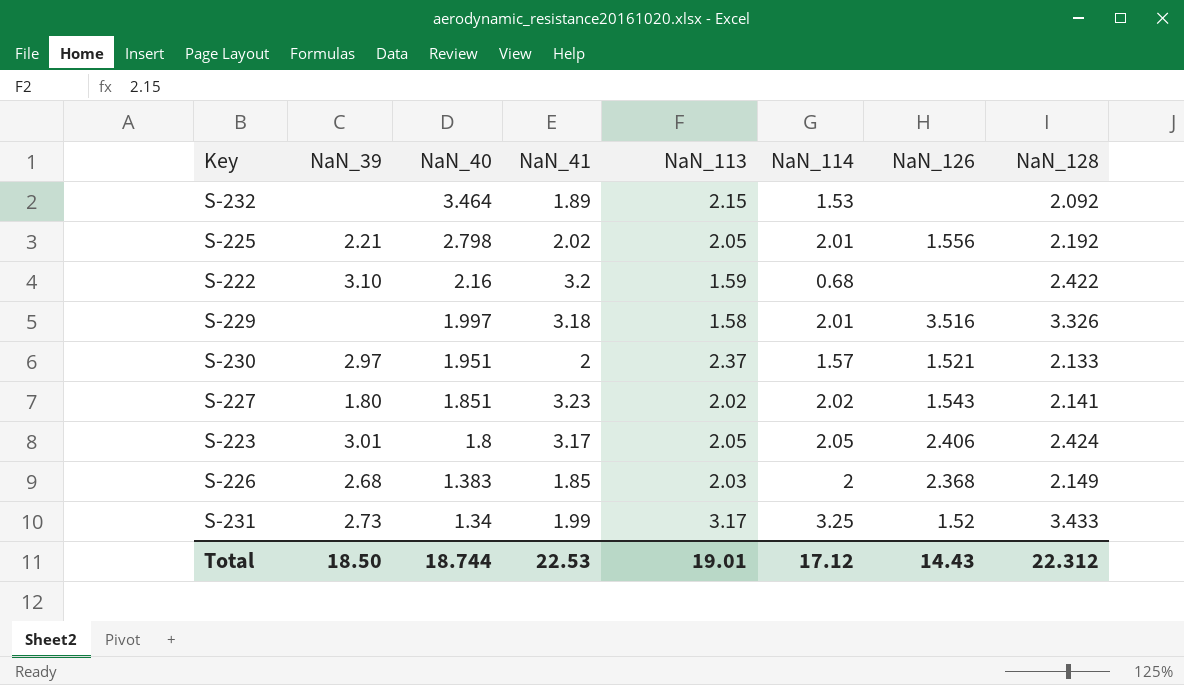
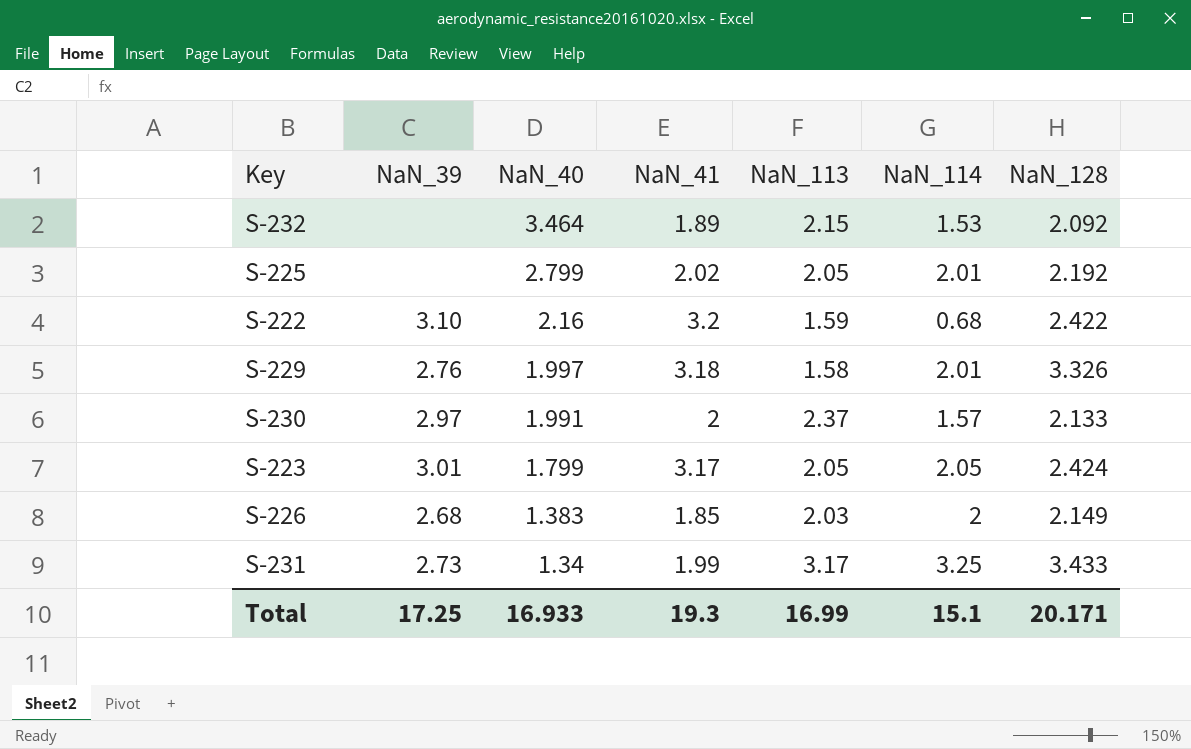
column NaN_126 | position: 7 -> none
row S-227: 1.80 | 1.851 | 3.23 | 2.02 | 2.02 | 1.543 | 2.141 -> none
S-225 | NaN_39: 2.21 -> none
S-225 | NaN_40: 2.798 -> 2.799
S-229 | NaN_39: none -> 2.76
S-230 | NaN_40: 1.951 -> 1.991
S-223 | NaN_40: 1.8 -> 1.799
Total | NaN_39: 18.50 -> 17.25
Total | NaN_40: 18.744 -> 16.933
Total | NaN_41: 22.53 -> 19.3
Total | NaN_113: 19.01 -> 16.99
Total | NaN_114: 17.12 -> 15.1
Total | NaN_128: 22.312 -> 20.171

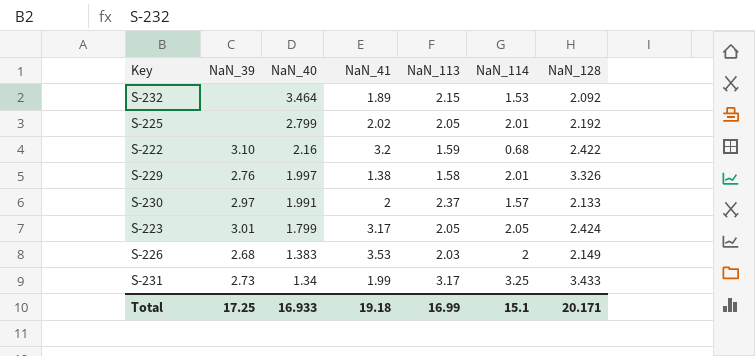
S-229 | NaN_41: 3.18 -> 1.38
S-226 | NaN_41: 1.85 -> 3.53
Total | NaN_41: 19.3 -> 19.18

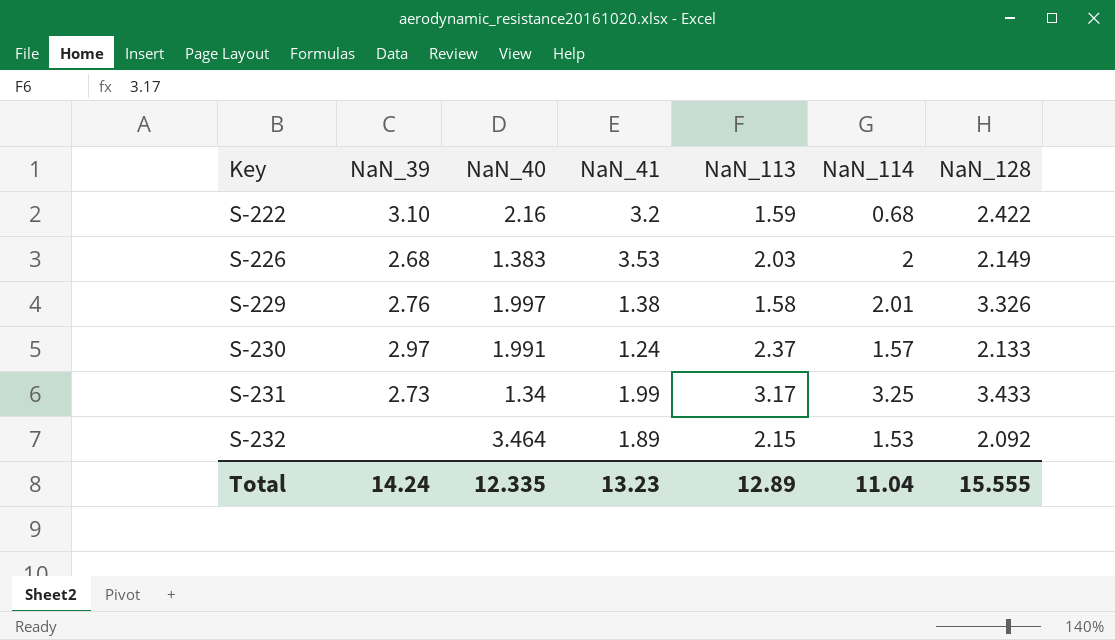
row order: NaN_40 descending -> Key ascending
row S-225: none | 2.799 | 2.02 | 2.05 | 2.01 | 2.192 -> none
row S-223: 3.01 | 1.799 | 3.17 | 2.05 | 2.05 | 2.424 -> none
S-230 | NaN_41: 2 -> 1.24
Total | NaN_39: 17.25 -> 14.24
Total | NaN_40: 16.933 -> 12.335
Total | NaN_41: 19.18 -> 13.23
Total | NaN_113: 16.99 -> 12.89
Total | NaN_114: 15.1 -> 11.04
Total | NaN_128: 20.171 -> 15.555

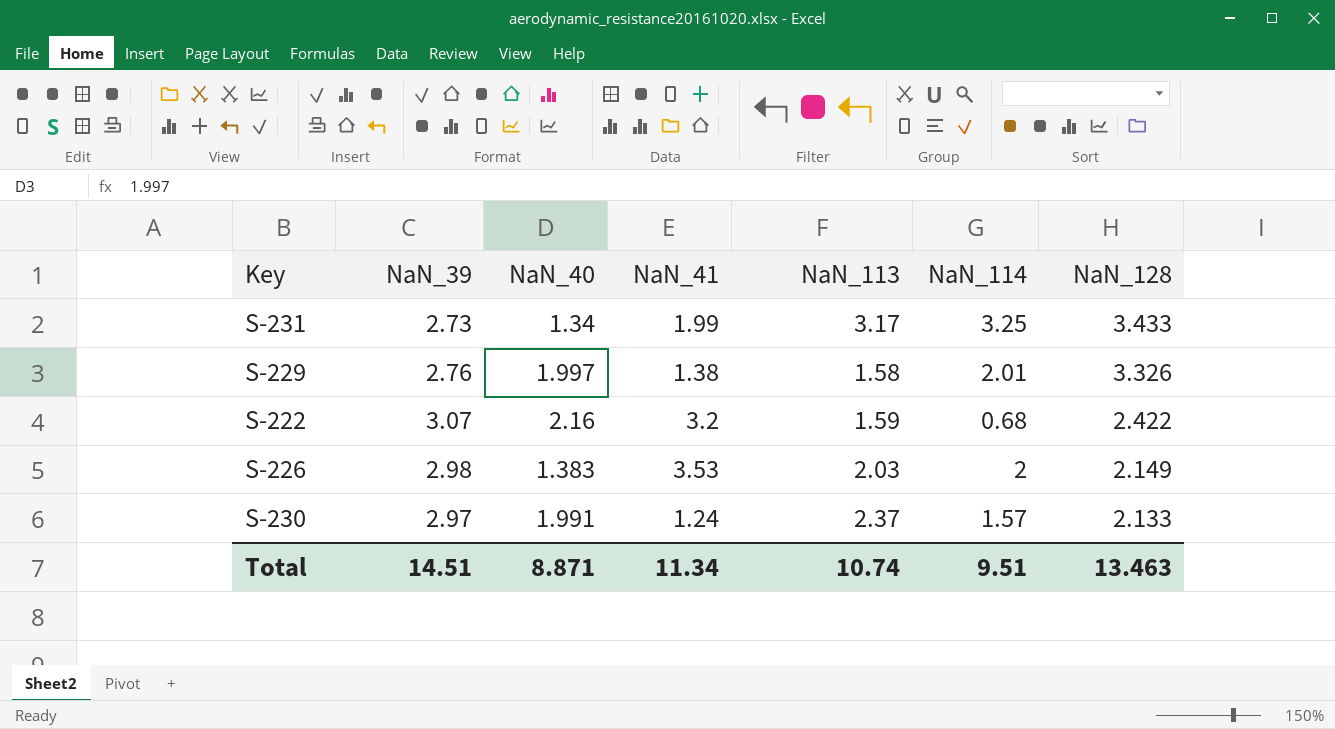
row order: Key ascending -> NaN_128 descending
row S-232: none | 3.464 | 1.89 | 2.15 | 1.53 | 2.092 -> none
S-222 | NaN_39: 3.10 -> 3.07
S-226 | NaN_39: 2.68 -> 2.98
Total | NaN_39: 14.24 -> 14.51
Total | NaN_40: 12.335 -> 8.871
Total | NaN_41: 13.23 -> 11.34
Total | NaN_113: 12.89 -> 10.74
Total | NaN_114: 11.04 -> 9.51
Total | NaN_128: 15.555 -> 13.463

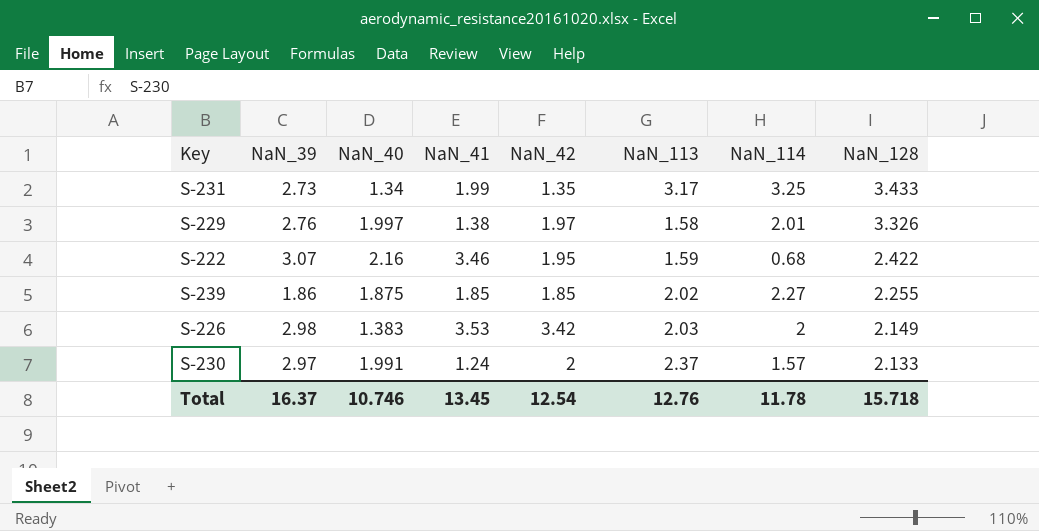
column NaN_42 | position: none -> 5
S-222 | NaN_41: 3.2 -> 3.46
row S-239: none -> 1.86 | 1.875 | 1.85 | 1.85 | 2.02 | 2.27 | 2.255
Total | NaN_39: 14.51 -> 16.37
Total | NaN_40: 8.871 -> 10.746
Total | NaN_41: 11.34 -> 13.45
Total | NaN_113: 10.74 -> 12.76
Total | NaN_114: 9.51 -> 11.78
Total | NaN_128: 13.463 -> 15.718

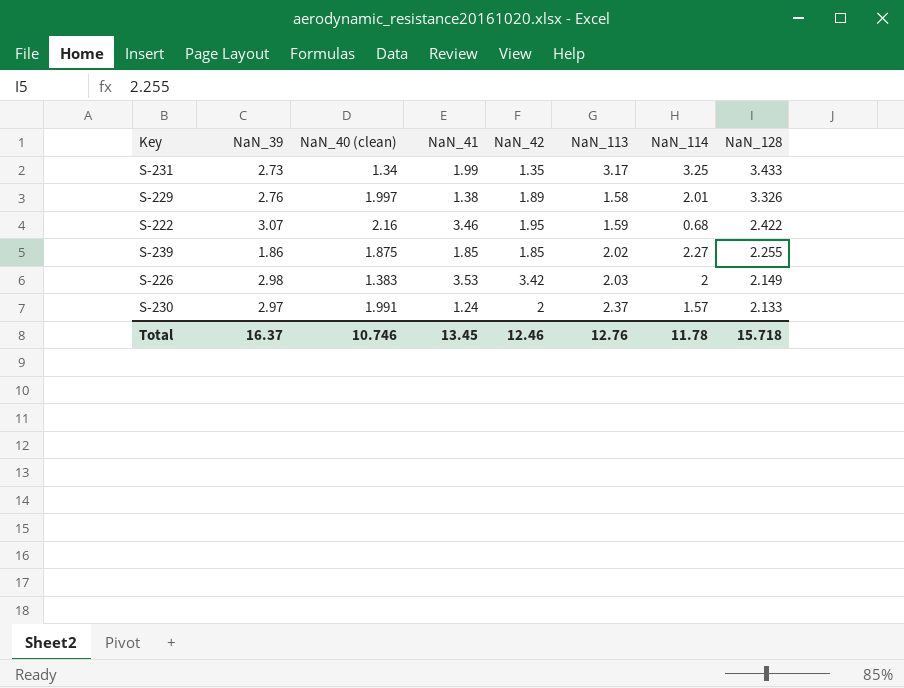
column name: NaN_40 -> NaN_40 (clean)
S-229 | NaN_42: 1.97 -> 1.89
Total | NaN_42: 12.54 -> 12.46

